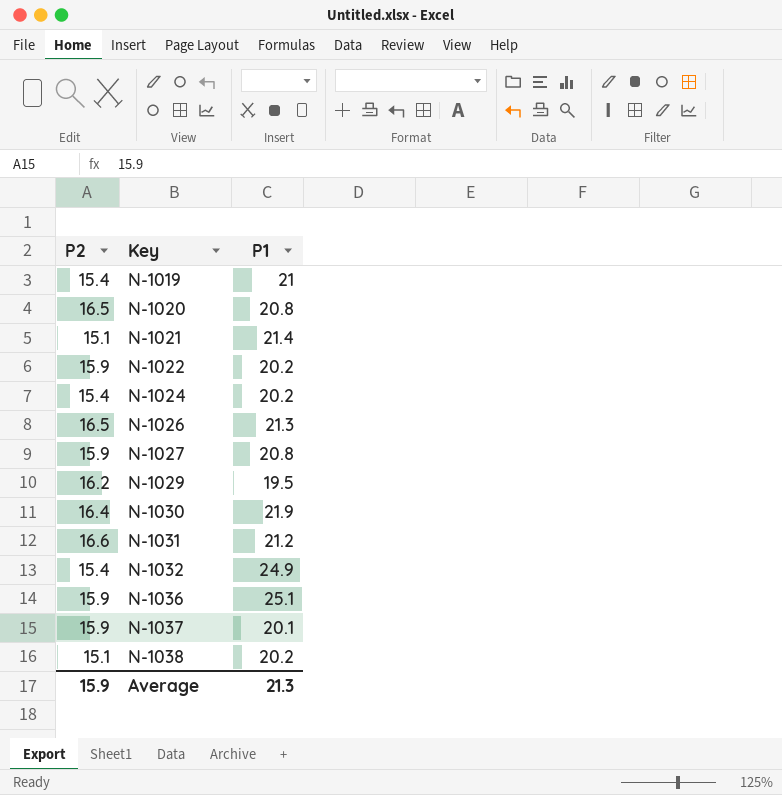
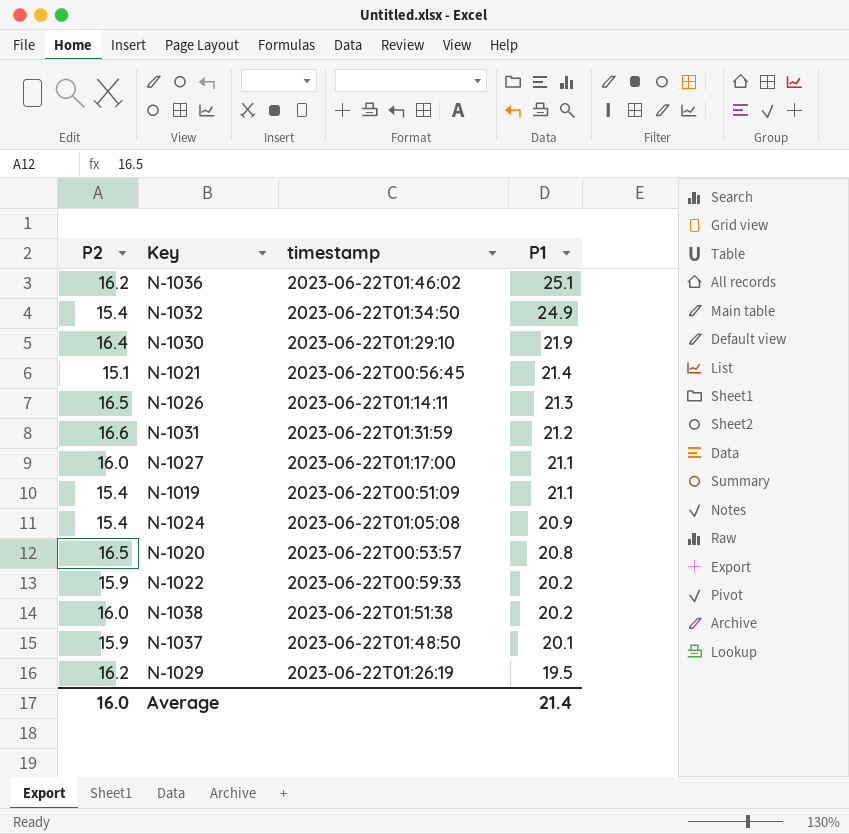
row order: Key ascending -> P1 descending
column timestamp | position: none -> 3
N-1036 | P2: 15.9 -> 16.2
N-1027 | P2: 15.9 -> 16.0
N-1027 | P1: 20.8 -> 21.1
N-1019 | P1: 21 -> 21.1
N-1024 | P1: 20.2 -> 20.9
N-1038 | P2: 15.1 -> 16.0
Average | P2: 15.9 -> 16.0
Average | P1: 21.3 -> 21.4

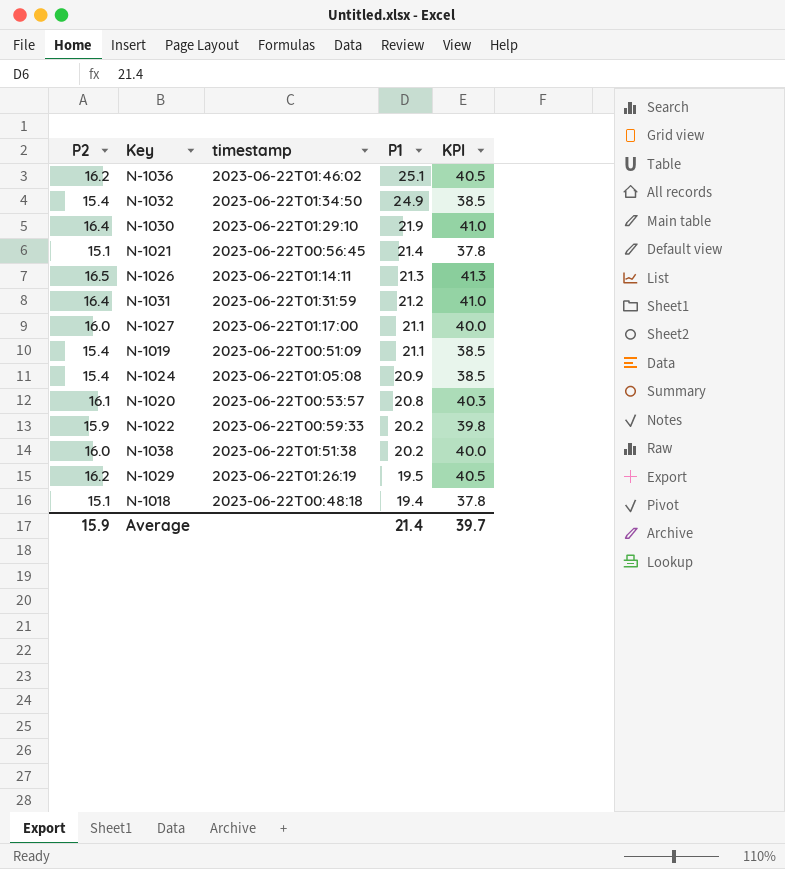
column KPI | formula: none -> [P2] * 2.5
row N-1037: 15.9 | 2023-06-22T01:48:50 | 20.1 -> none
N-1031 | P2: 16.6 -> 16.4
N-1020 | P2: 16.5 -> 16.1
row N-1018: none -> 15.1 | 2023-06-22T00:48:18 | 19.4 | 37.8
Average | P2: 16.0 -> 15.9

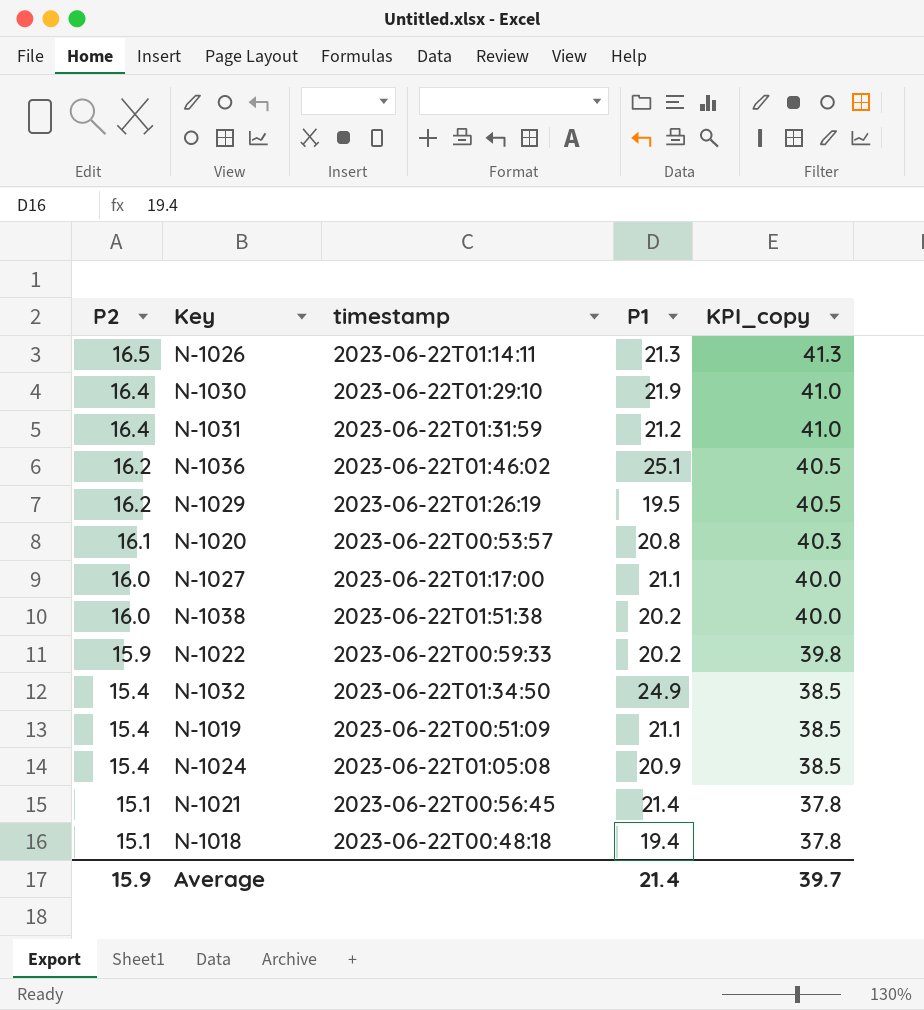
row order: P1 descending -> P2 descending
column name: KPI -> KPI_copy

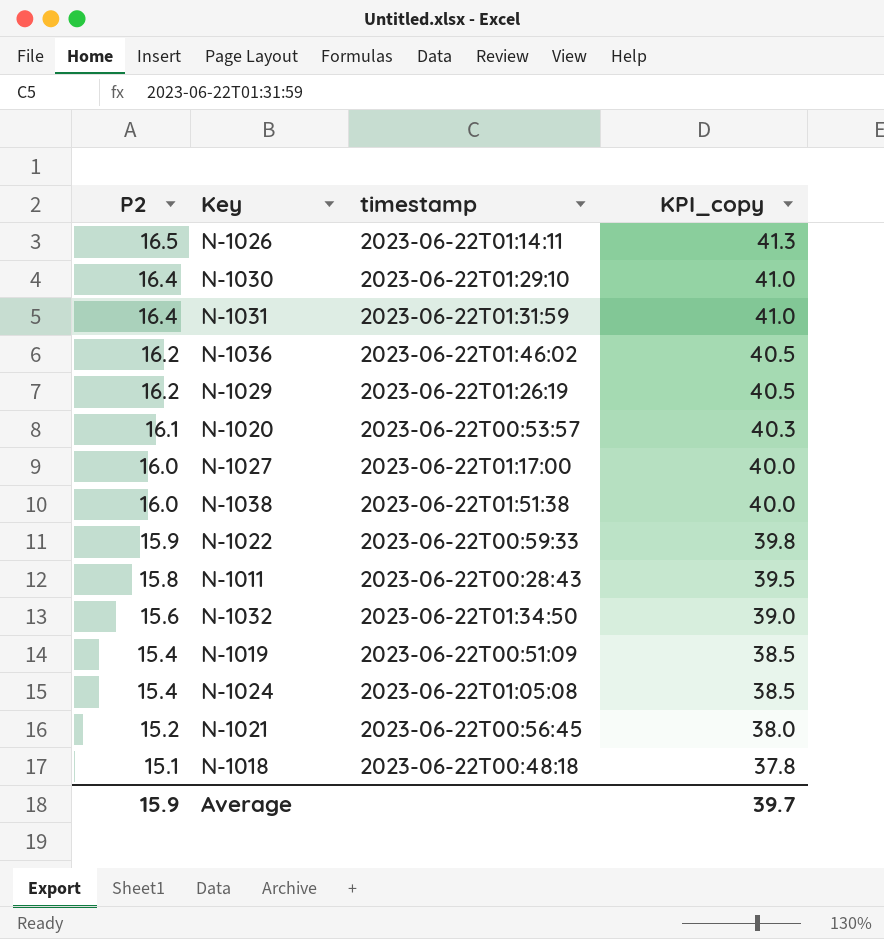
column P1 | position: 4 -> none
row N-1011: none -> 15.8 | 2023-06-22T00:28:43 | 39.5
N-1032 | P2: 15.4 -> 15.6
N-1032 | KPI_copy: 38.5 -> 39.0
N-1021 | P2: 15.1 -> 15.2
N-1021 | KPI_copy: 37.8 -> 38.0

